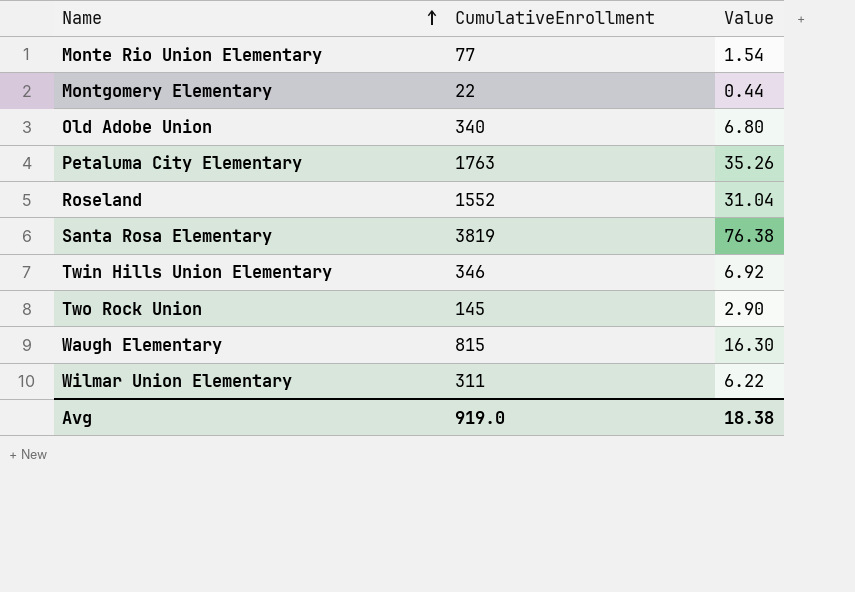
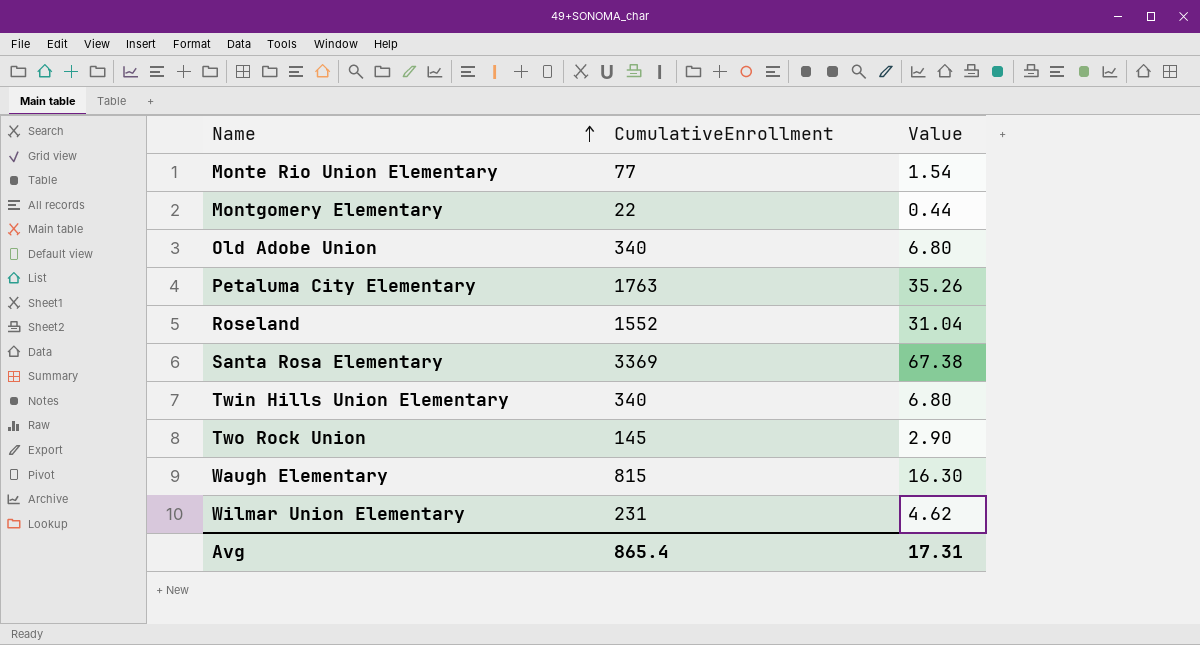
Santa Rosa Elementary | CumulativeEnrollment: 3819 -> 3369
Santa Rosa Elementary | Value: 76.38 -> 67.38
Twin Hills Union Elementary | CumulativeEnrollment: 346 -> 340
Twin Hills Union Elementary | Value: 6.92 -> 6.80
Wilmar Union Elementary | CumulativeEnrollment: 311 -> 231
Wilmar Union Elementary | Value: 6.22 -> 4.62
Avg | CumulativeEnrollment: 919.0 -> 865.4
Avg | Value: 18.38 -> 17.31

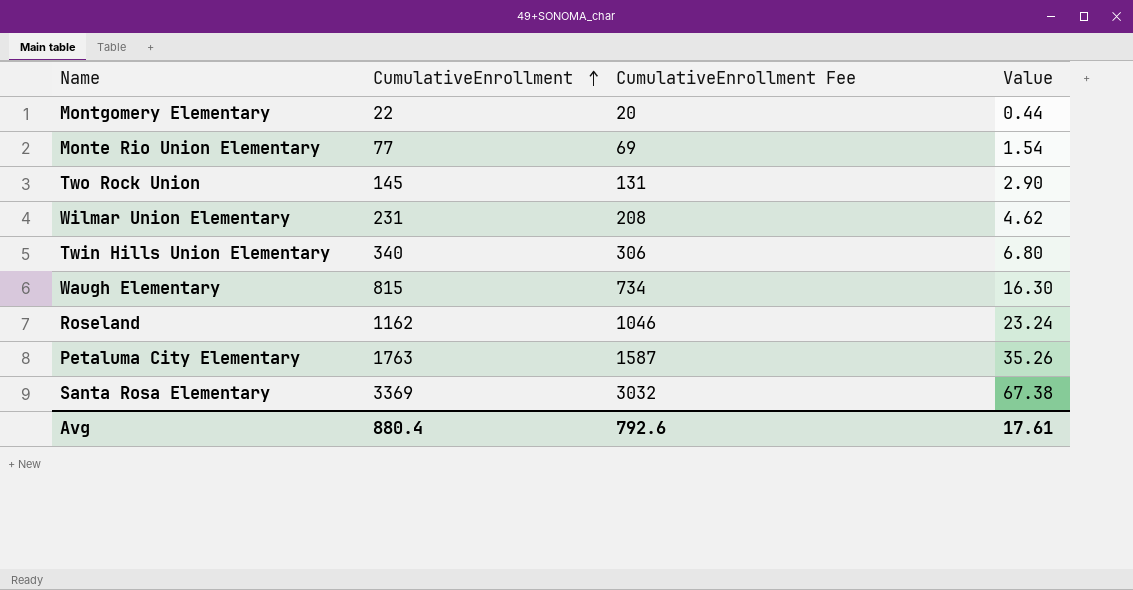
row order: Name ascending -> CumulativeEnrollment ascending
column CumulativeEnrollment Fee | formula: none -> [CumulativeEnrollment] * 0.9
row Old Adobe Union: 340 | 6.80 -> none
Roseland | CumulativeEnrollment: 1552 -> 1162
Roseland | Value: 31.04 -> 23.24
Avg | CumulativeEnrollment: 865.4 -> 880.4
Avg | Value: 17.31 -> 17.61

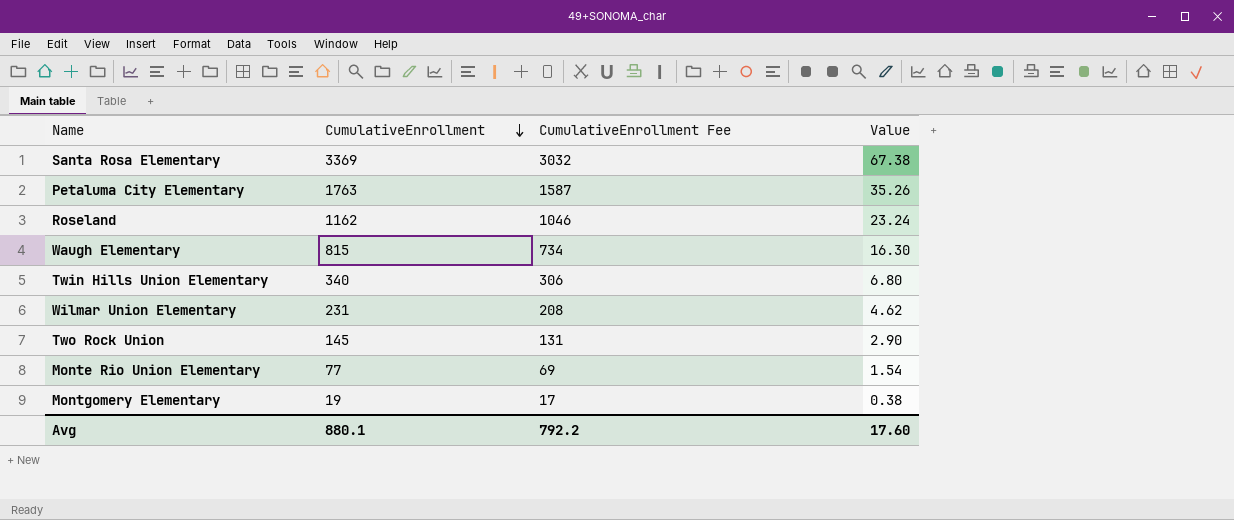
row order: CumulativeEnrollment ascending -> CumulativeEnrollment descending
Montgomery Elementary | CumulativeEnrollment: 22 -> 19
Montgomery Elementary | CumulativeEnrollment Fee: 20 -> 17
Montgomery Elementary | Value: 0.44 -> 0.38
Avg | CumulativeEnrollment: 880.4 -> 880.1
Avg | CumulativeEnrollment Fee: 792.6 -> 792.2
Avg | Value: 17.61 -> 17.60

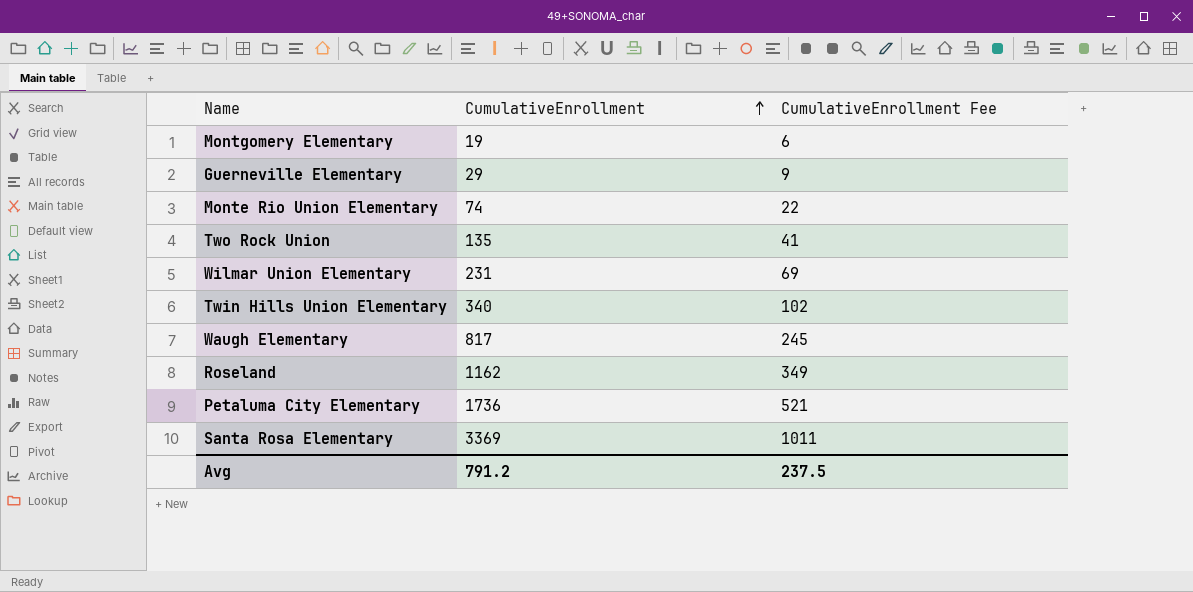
row order: CumulativeEnrollment descending -> CumulativeEnrollment ascending
column Value | formula: [CumulativeEnrollment] * 0.02 -> none
column CumulativeEnrollment Fee | formula: [CumulativeEnrollment] * 0.9 -> [CumulativeEnrollment] * 0.3
row Guerneville Elementary: none -> 29 | 9
Monte Rio Union Elementary | CumulativeEnrollment: 77 -> 74
Two Rock Union | CumulativeEnrollment: 145 -> 135
Waugh Elementary | CumulativeEnrollment: 815 -> 817
Petaluma City Elementary | CumulativeEnrollment: 1763 -> 1736
Avg | CumulativeEnrollment: 880.1 -> 791.2
Avg | CumulativeEnrollment Fee: 792.2 -> 237.5

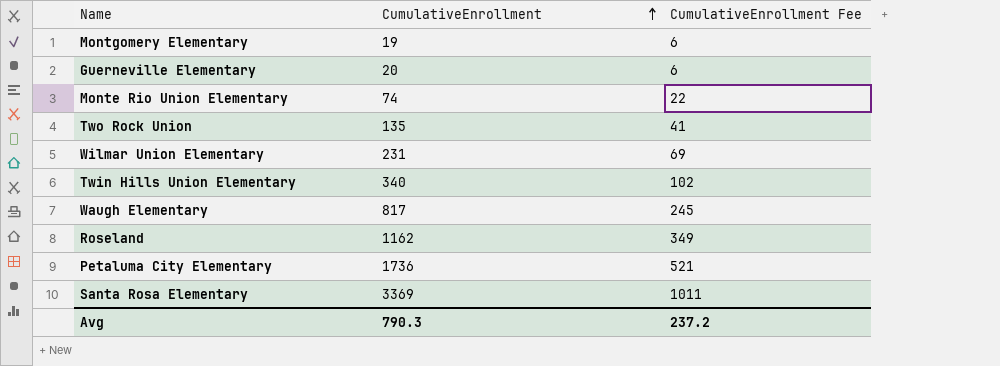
Guerneville Elementary | CumulativeEnrollment: 29 -> 20
Guerneville Elementary | CumulativeEnrollment Fee: 9 -> 6
Avg | CumulativeEnrollment: 791.2 -> 790.3
Avg | CumulativeEnrollment Fee: 237.5 -> 237.2

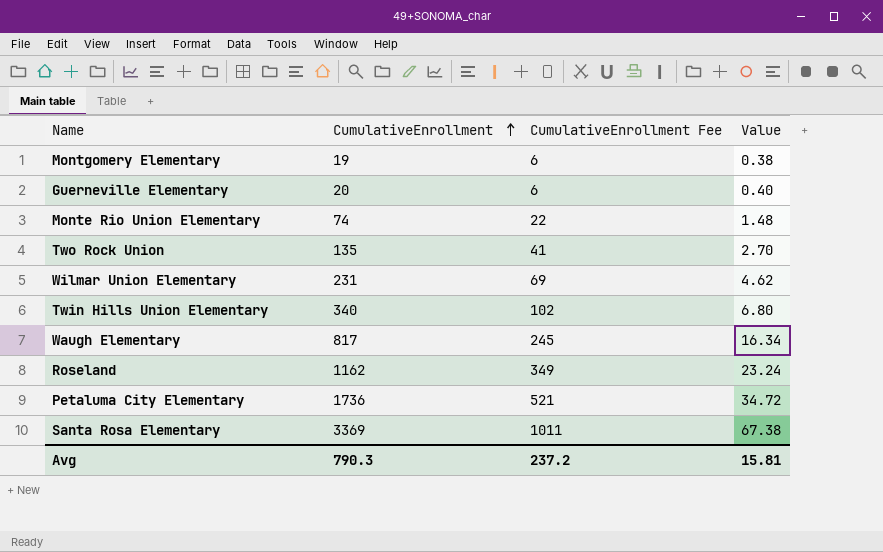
column Value | formula: none -> [CumulativeEnrollment] * 0.02

